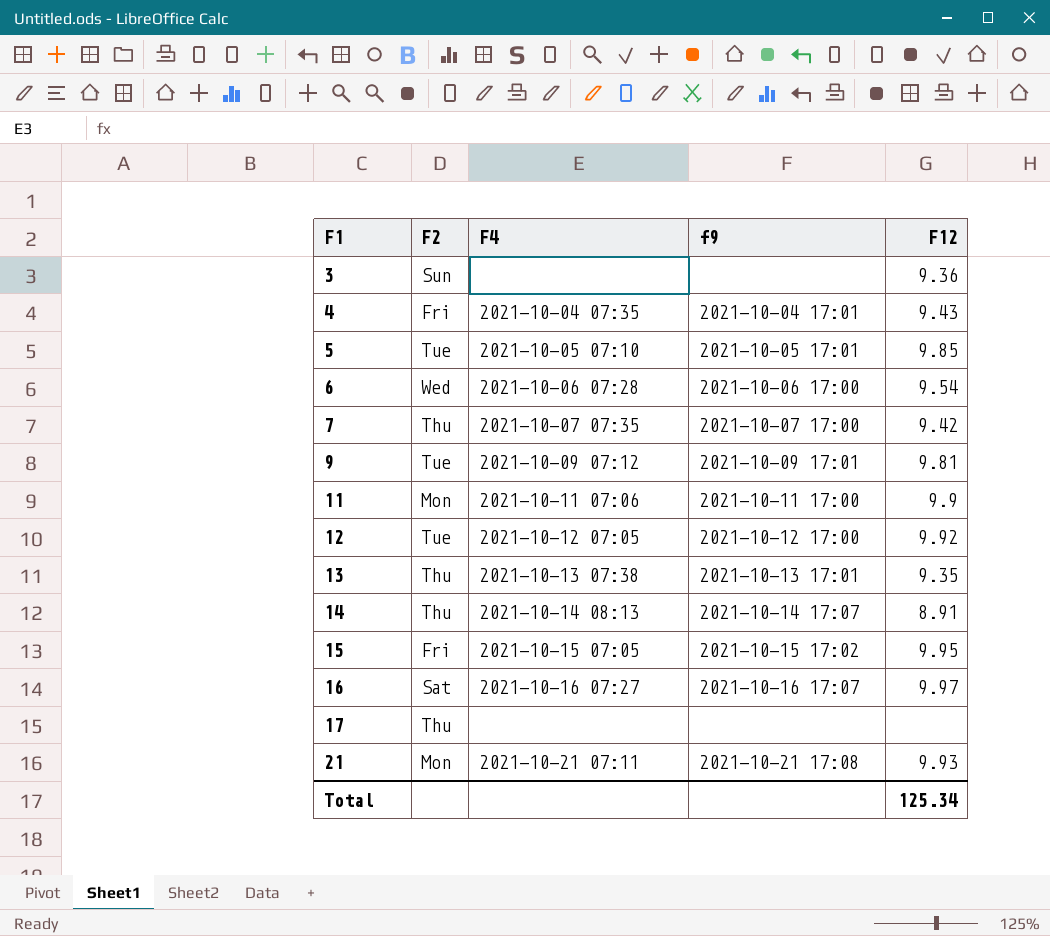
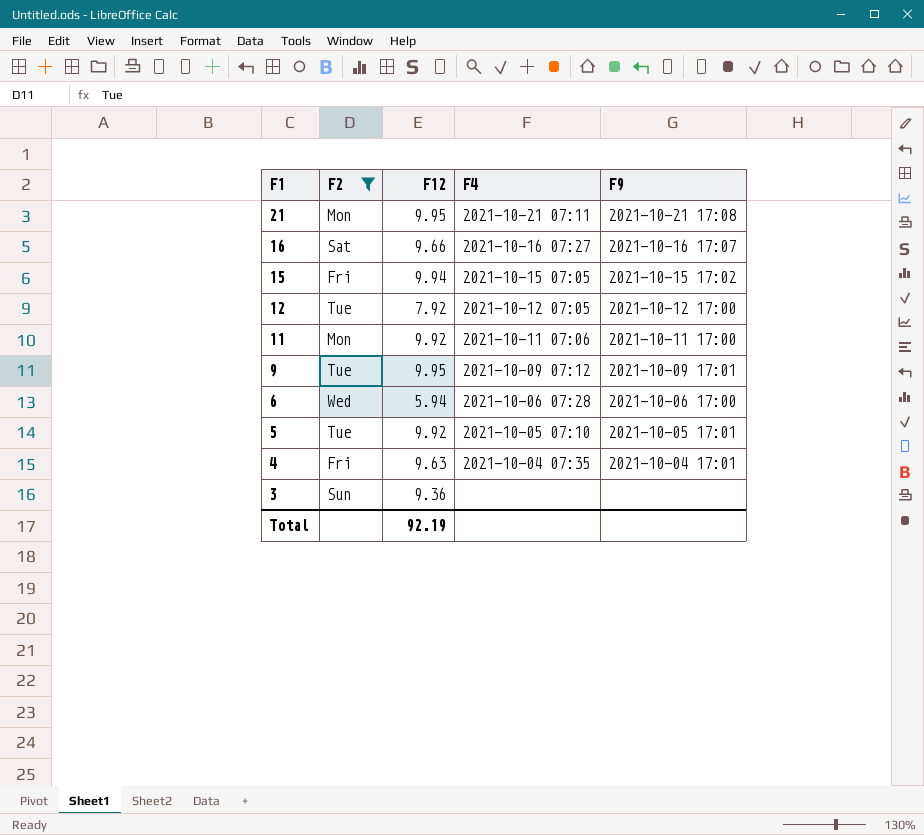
filter: none -> F2 != Thu
row order: F1 ascending -> F1 descending
column F12 | position: 5 -> 3
column name: f9 -> F9
21 | F12: 9.93 -> 9.95
16 | F12: 9.97 -> 9.66
15 | F12: 9.95 -> 9.94
12 | F12: 9.92 -> 7.92
11 | F12: 9.9 -> 9.92
9 | F12: 9.81 -> 9.95
6 | F12: 9.54 -> 5.94
5 | F12: 9.85 -> 9.92
4 | F12: 9.43 -> 9.63
Total | F12: 125.34 -> 92.19

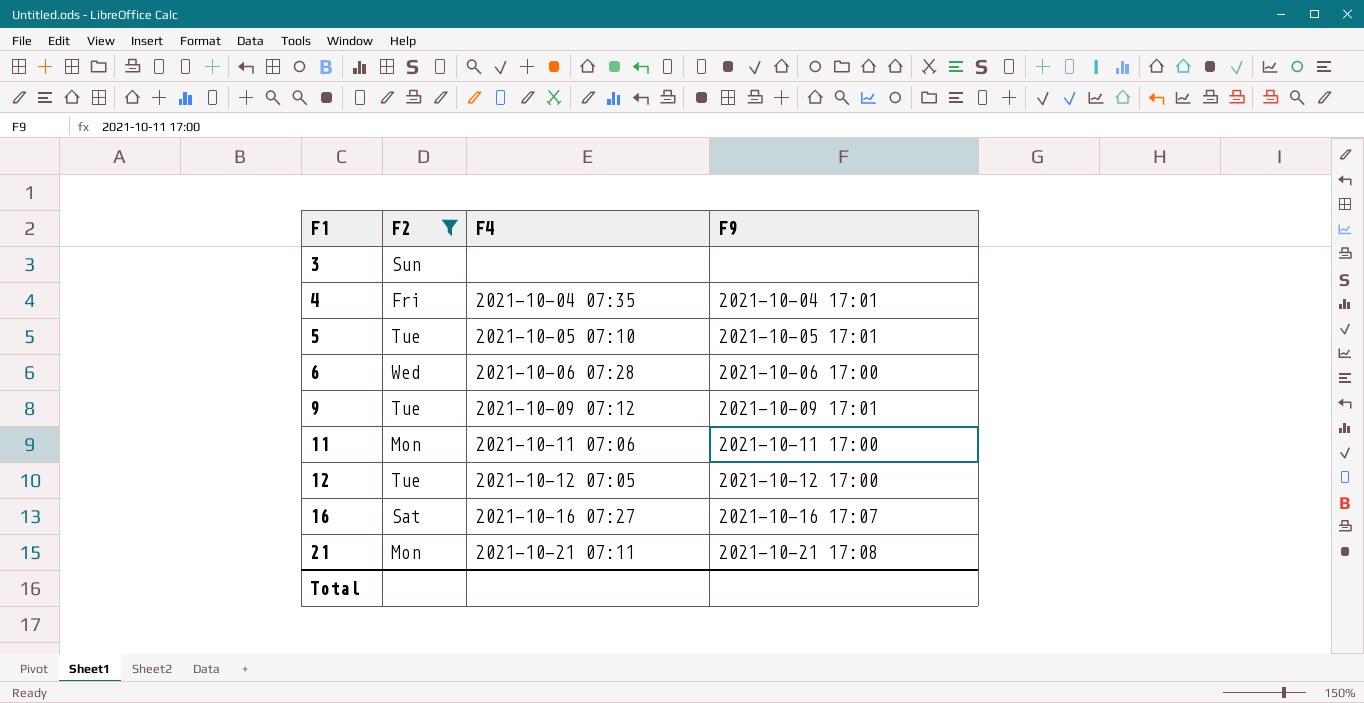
row order: F1 descending -> F1 ascending
column F12 | position: 3 -> none
row 15: Fri | 9.94 | 2021-10-15 07:05 | 2021-10-15 17:02 -> none

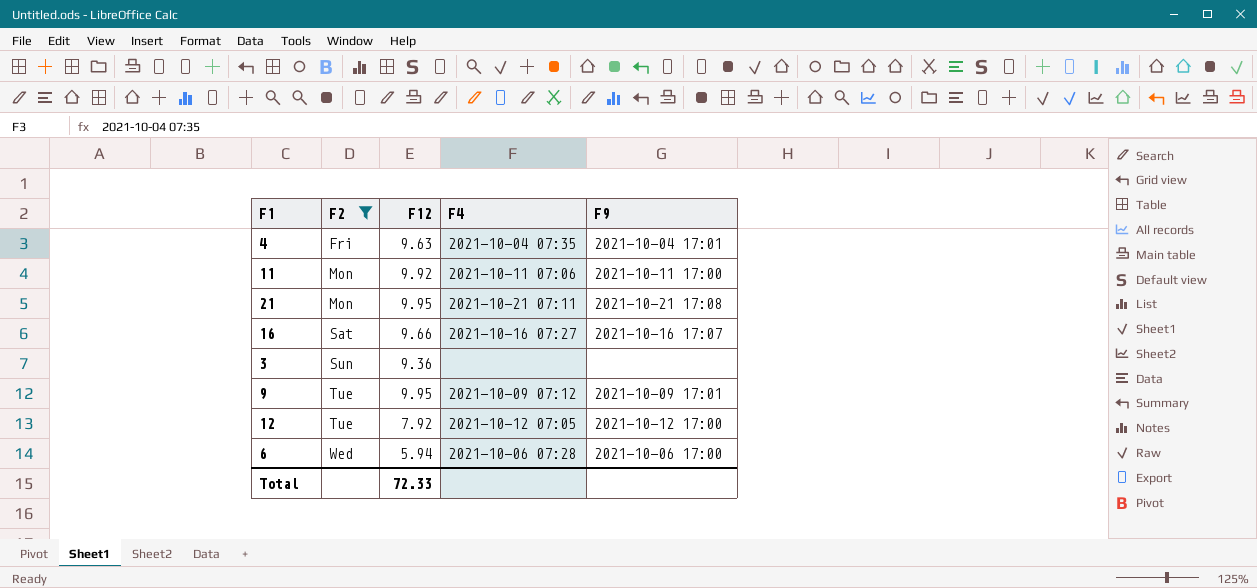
row order: F1 ascending -> F2 ascending
column F12 | position: none -> 3
row 5: Tue | 2021-10-05 07:10 | 2021-10-05 17:01 -> none

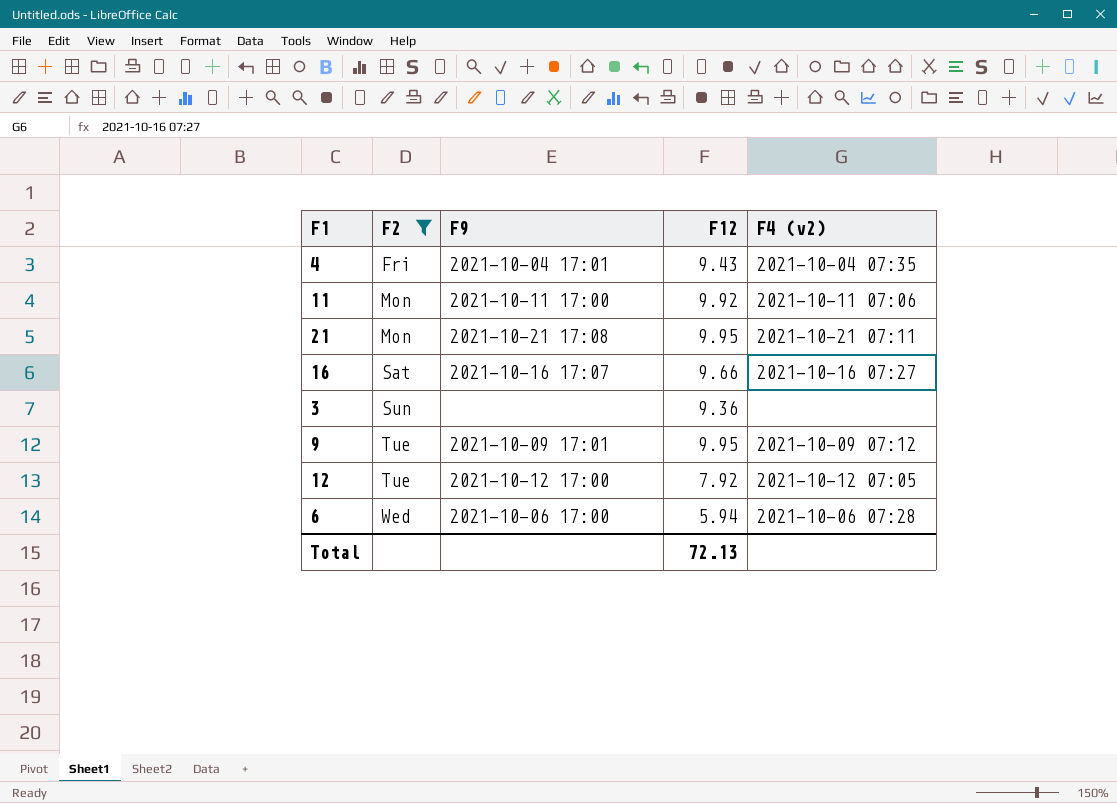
column F9 | position: 5 -> 3
column name: F4 -> F4 (v2)
4 | F12: 9.63 -> 9.43
Total | F12: 72.33 -> 72.13

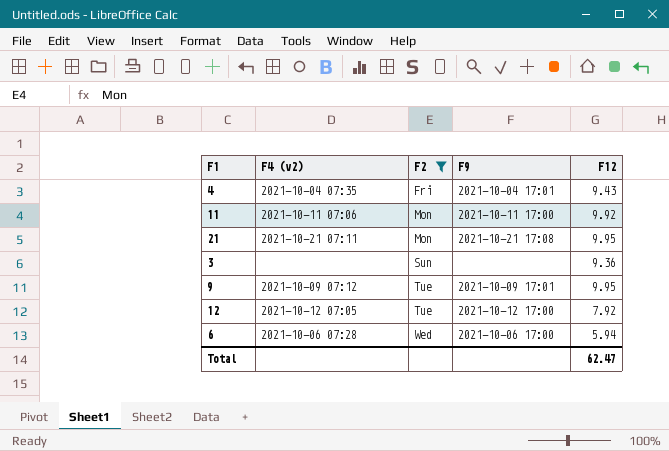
column F4 (v2) | position: 5 -> 2
row 16: Sat | 2021-10-16 17:07 | 9.66 | 2021-10-16 07:27 -> none
Total | F12: 72.13 -> 62.47

